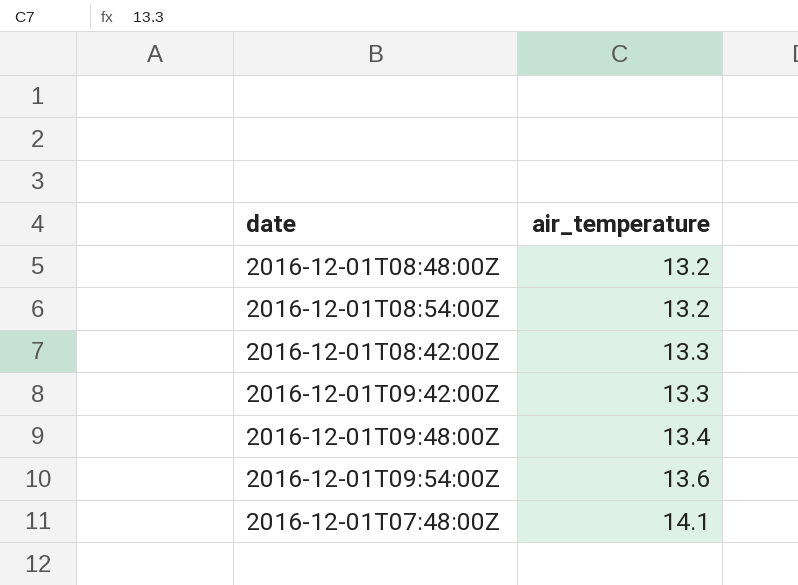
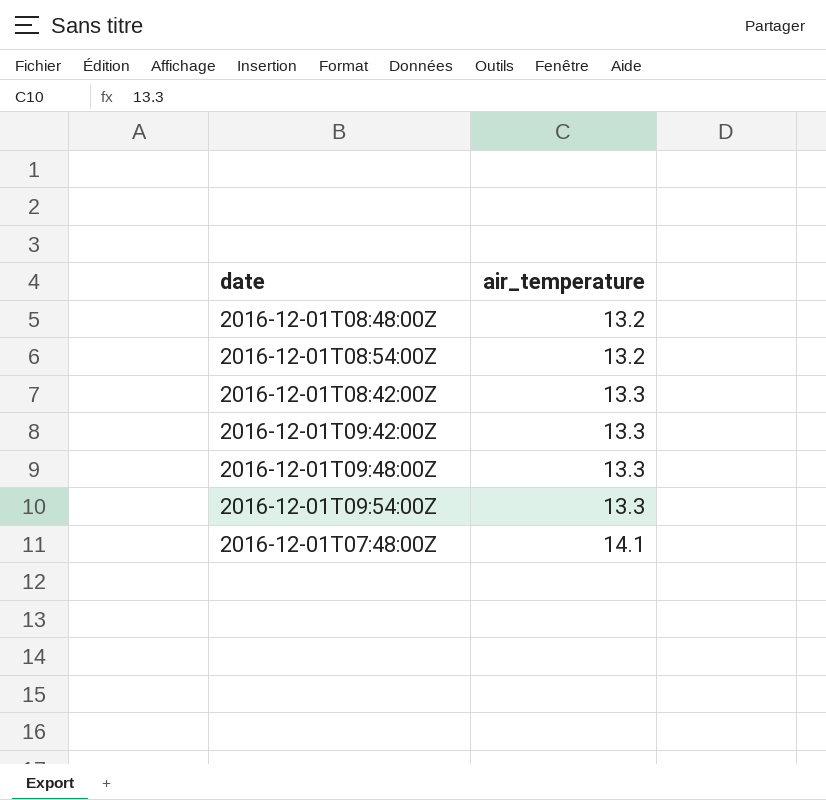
2016-12-01T09:48:00Z | air_temperature: 13.4 -> 13.3
2016-12-01T09:54:00Z | air_temperature: 13.6 -> 13.3

